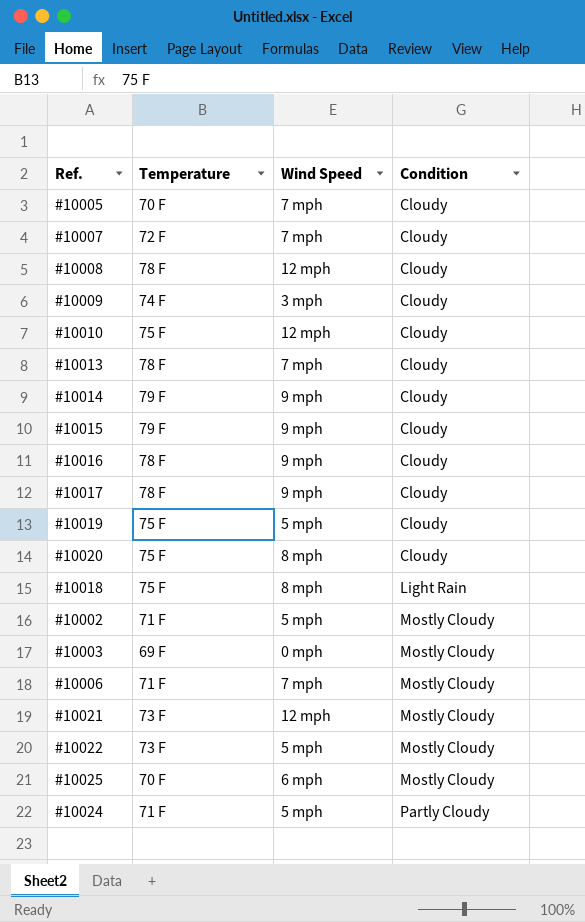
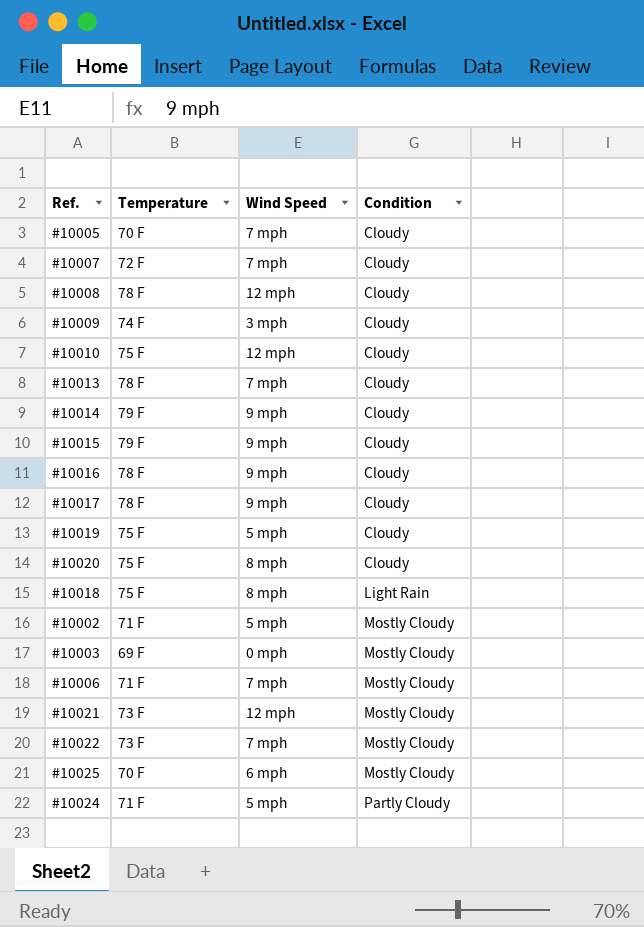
#10022 | Wind Speed: 5 mph -> 7 mph

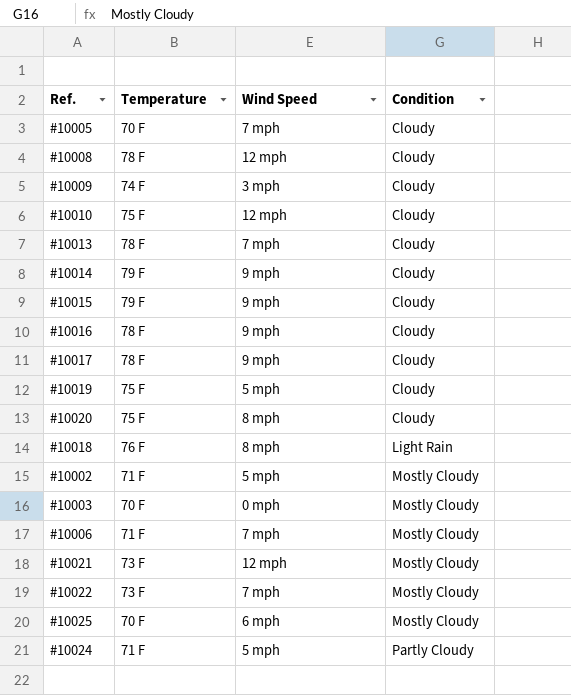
row #10007: 72 F | 7 mph | Cloudy -> none
#10018 | Temperature: 75 F -> 76 F
#10003 | Temperature: 69 F -> 70 F

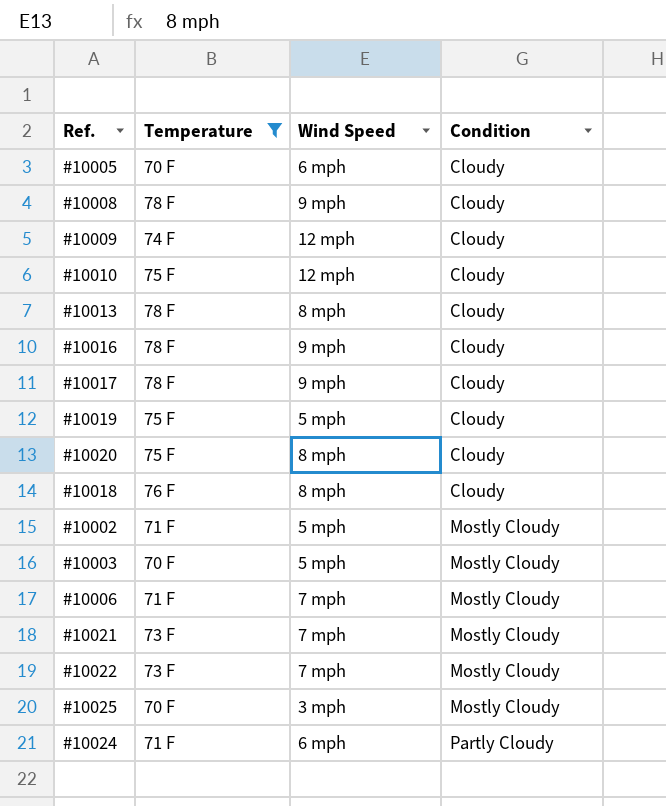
filter: none -> Temperature != 79 F
#10005 | Wind Speed: 7 mph -> 6 mph
#10008 | Wind Speed: 12 mph -> 9 mph
#10009 | Wind Speed: 3 mph -> 12 mph
#10013 | Wind Speed: 7 mph -> 8 mph
#10018 | Condition: Light Rain -> Cloudy
#10003 | Wind Speed: 0 mph -> 5 mph
#10021 | Wind Speed: 12 mph -> 7 mph
#10025 | Wind Speed: 6 mph -> 3 mph
#10024 | Wind Speed: 5 mph -> 6 mph

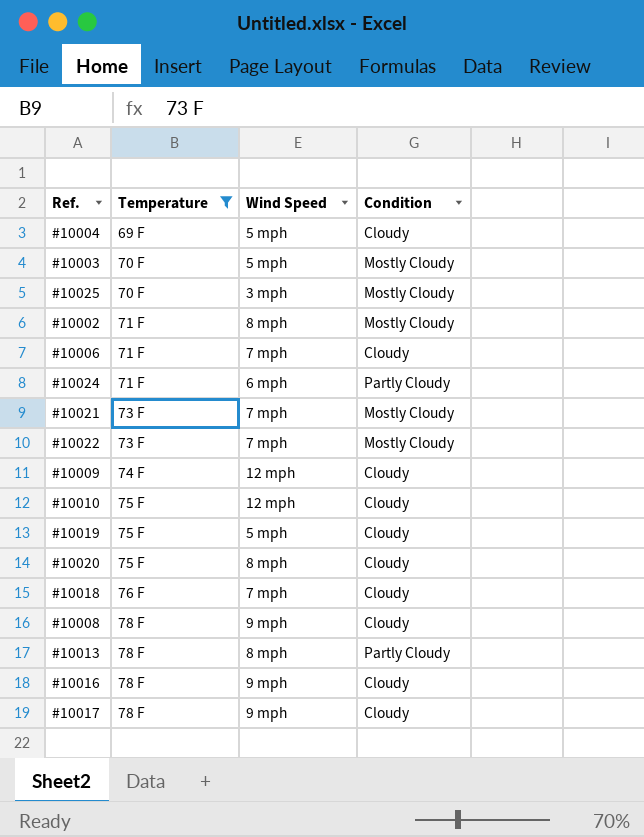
row order: Condition ascending -> Temperature ascending
row #10005: 70 F | 6 mph | Cloudy -> none
row #10004: none -> 69 F | 5 mph | Cloudy
#10002 | Wind Speed: 5 mph -> 8 mph
#10006 | Condition: Mostly Cloudy -> Cloudy
#10018 | Wind Speed: 8 mph -> 7 mph
#10013 | Condition: Cloudy -> Partly Cloudy

